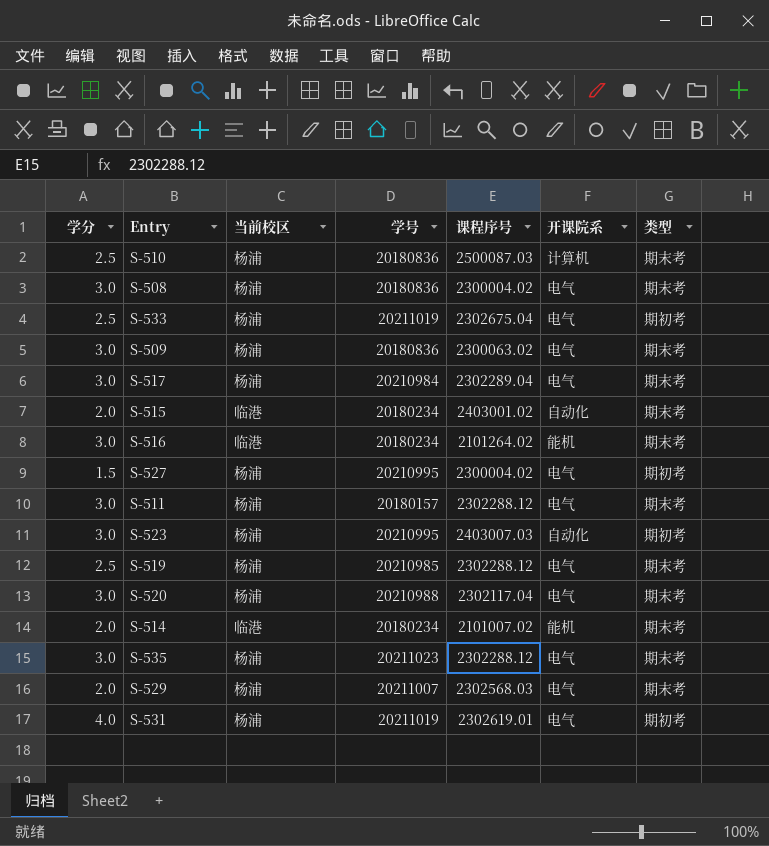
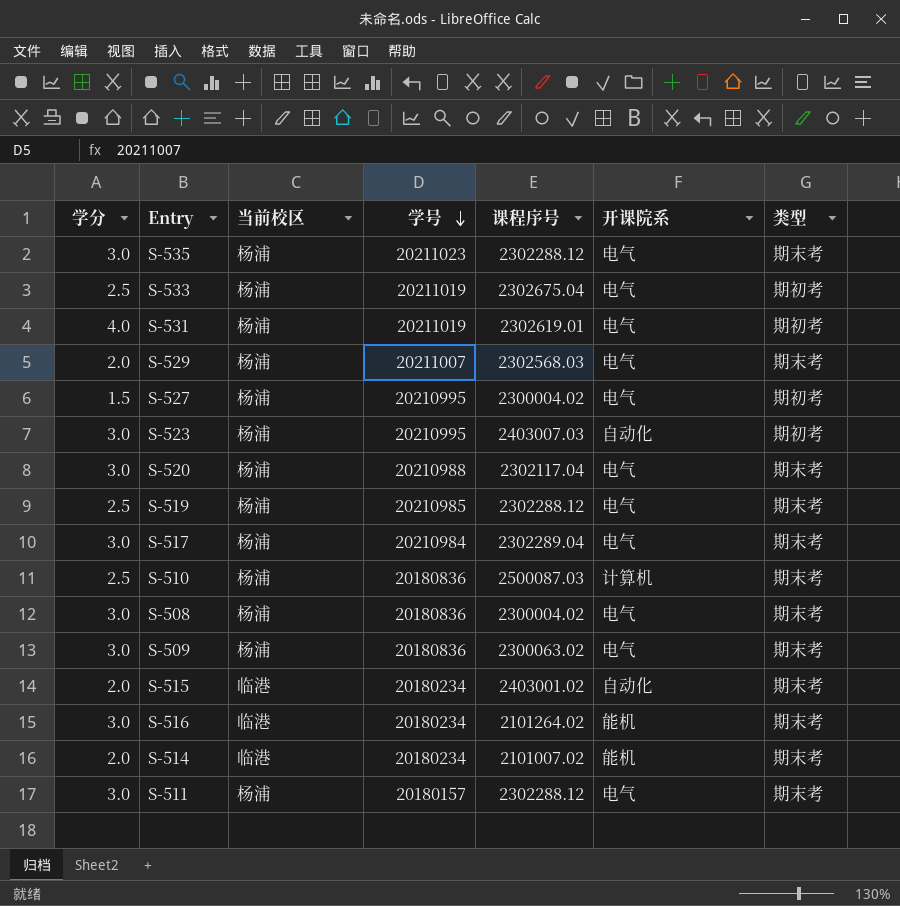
row order: none -> 学号 descending

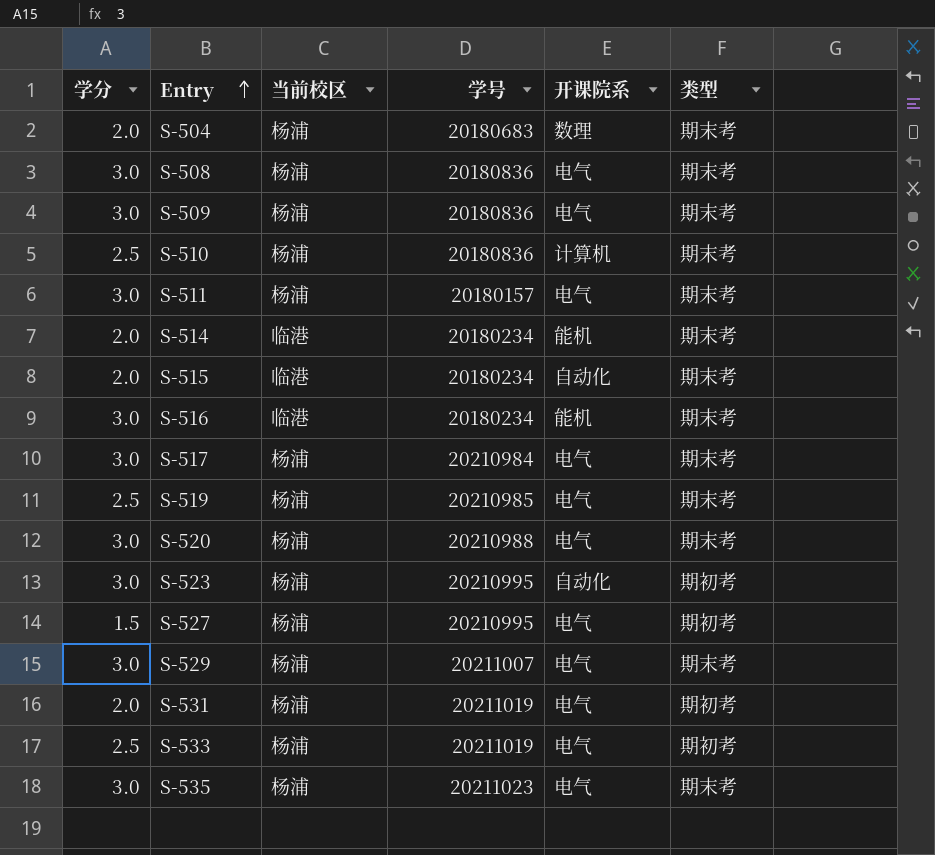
row order: 学号 descending -> Entry ascending
column 课程序号 | position: 5 -> none
row S-504: none -> 2.0 | 杨浦 | 20180683 | 数理 | 期末考
S-529 | 学分: 2.0 -> 3.0
S-531 | 学分: 4.0 -> 2.0

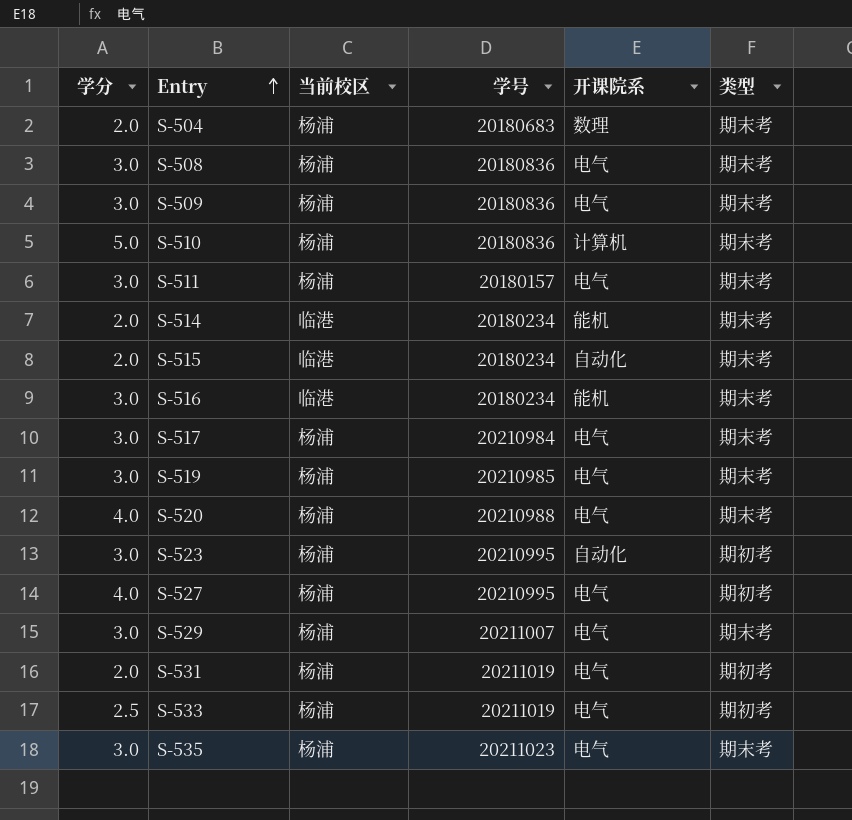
S-510 | 学分: 2.5 -> 5.0
S-519 | 学分: 2.5 -> 3.0
S-520 | 学分: 3.0 -> 4.0
S-527 | 学分: 1.5 -> 4.0

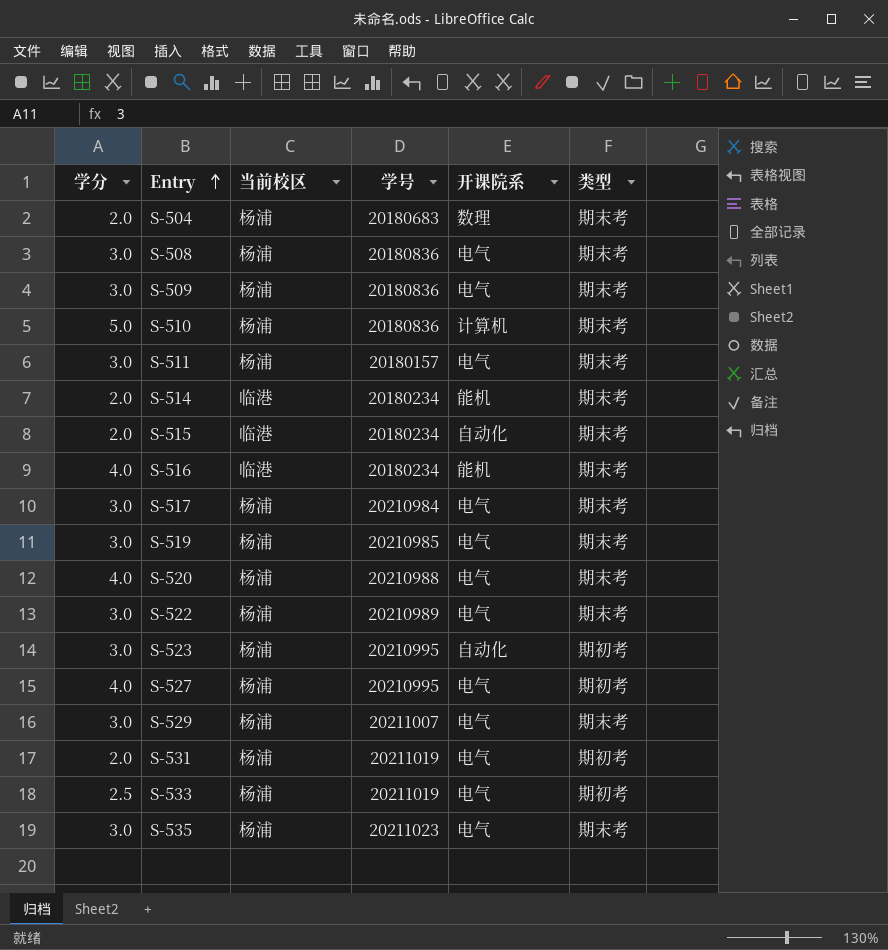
S-516 | 学分: 3.0 -> 4.0
row S-522: none -> 3.0 | 杨浦 | 20210989 | 电气 | 期末考

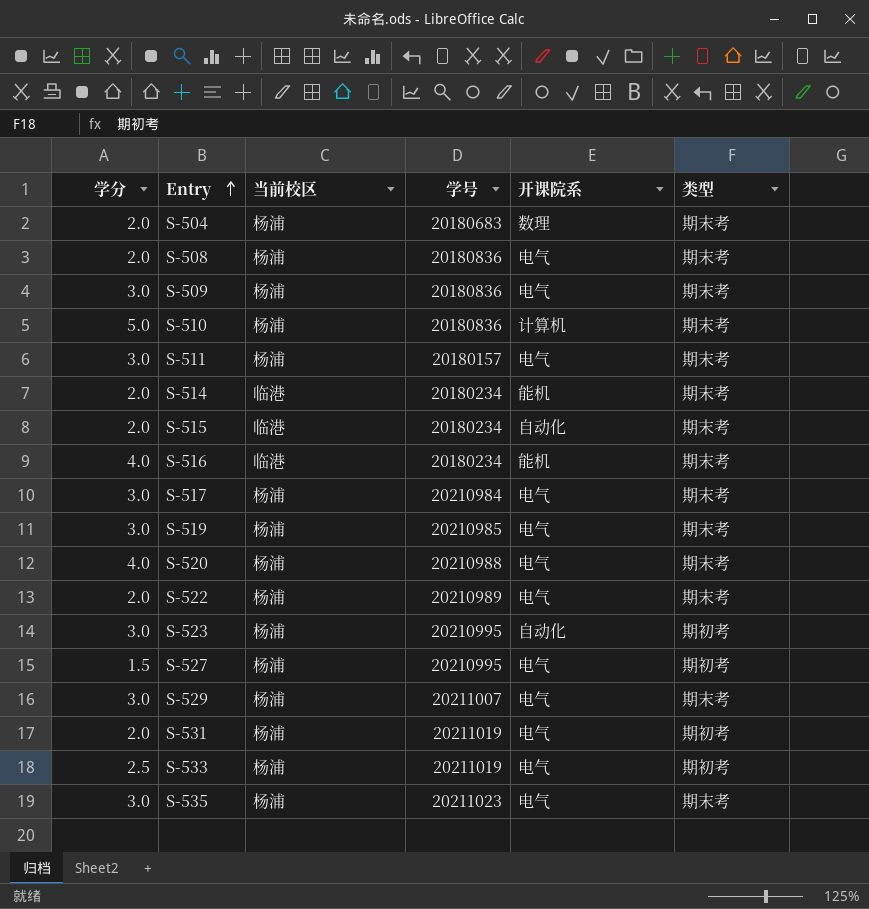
S-508 | 学分: 3.0 -> 2.0
S-522 | 学分: 3.0 -> 2.0
S-527 | 学分: 4.0 -> 1.5

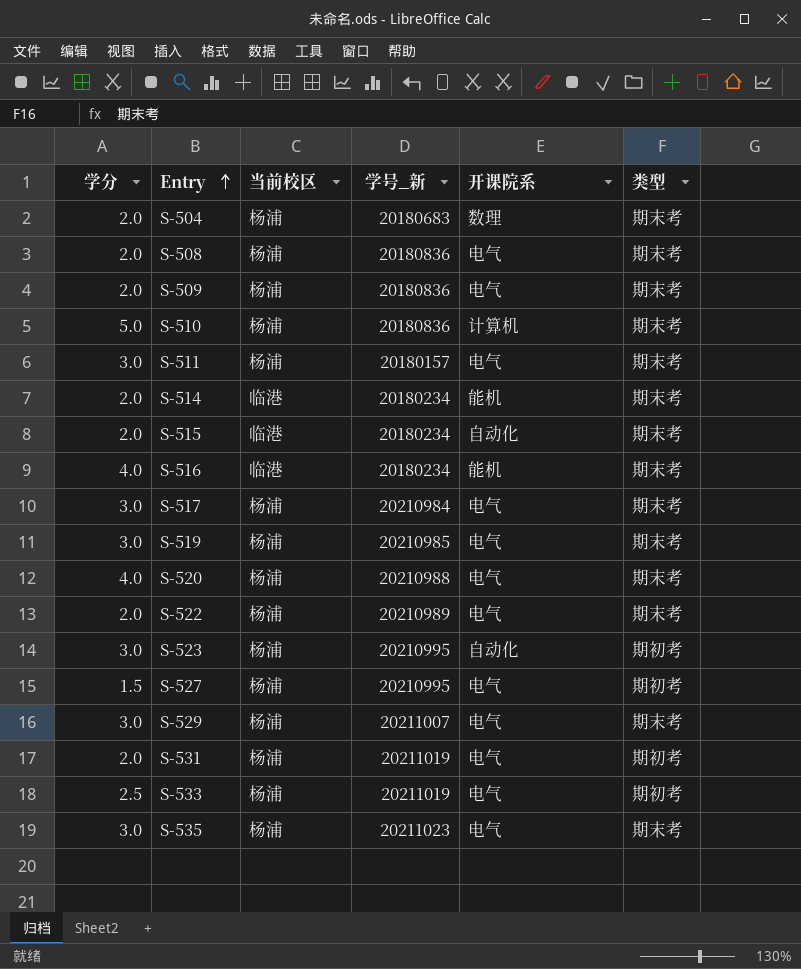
column name: 学号 -> 学号_新
S-509 | 学分: 3.0 -> 2.0

